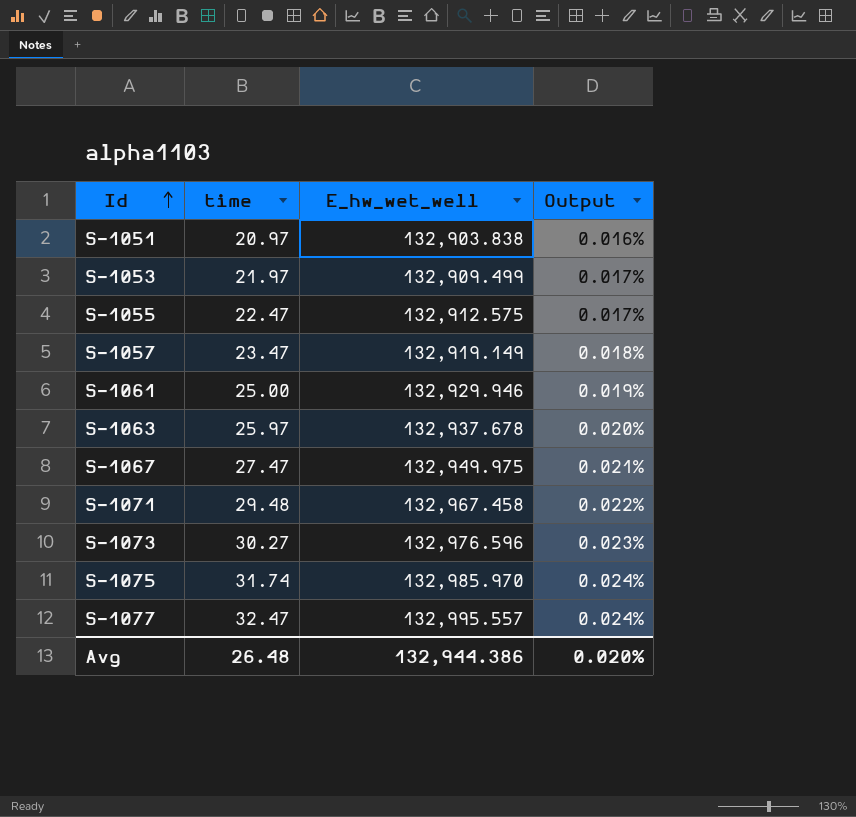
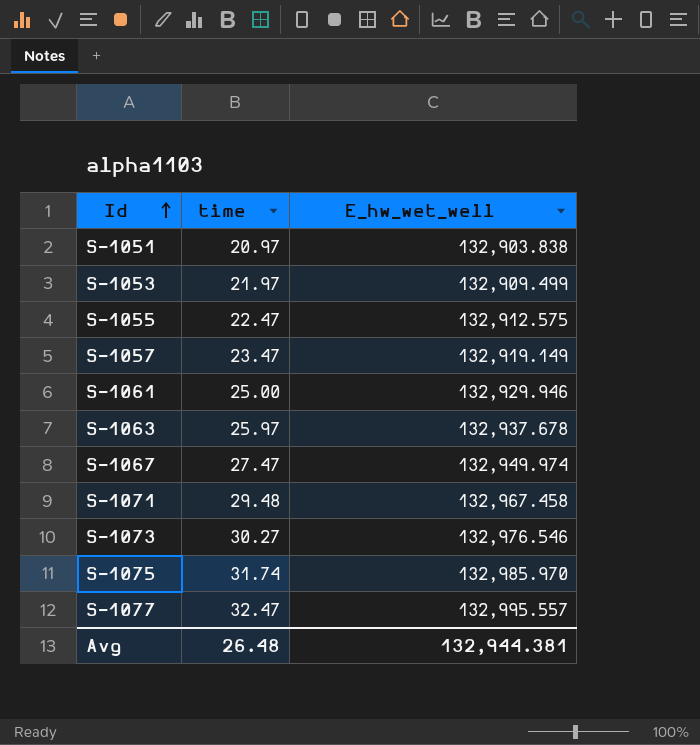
column Output | formula: [time] / [E_hw_wet_well] -> none
S-1067 | E_hw_wet_well: 132,949.975 -> 132,949.974
S-1073 | E_hw_wet_well: 132,976.596 -> 132,976.546
Avg | E_hw_wet_well: 132,944.386 -> 132,944.381

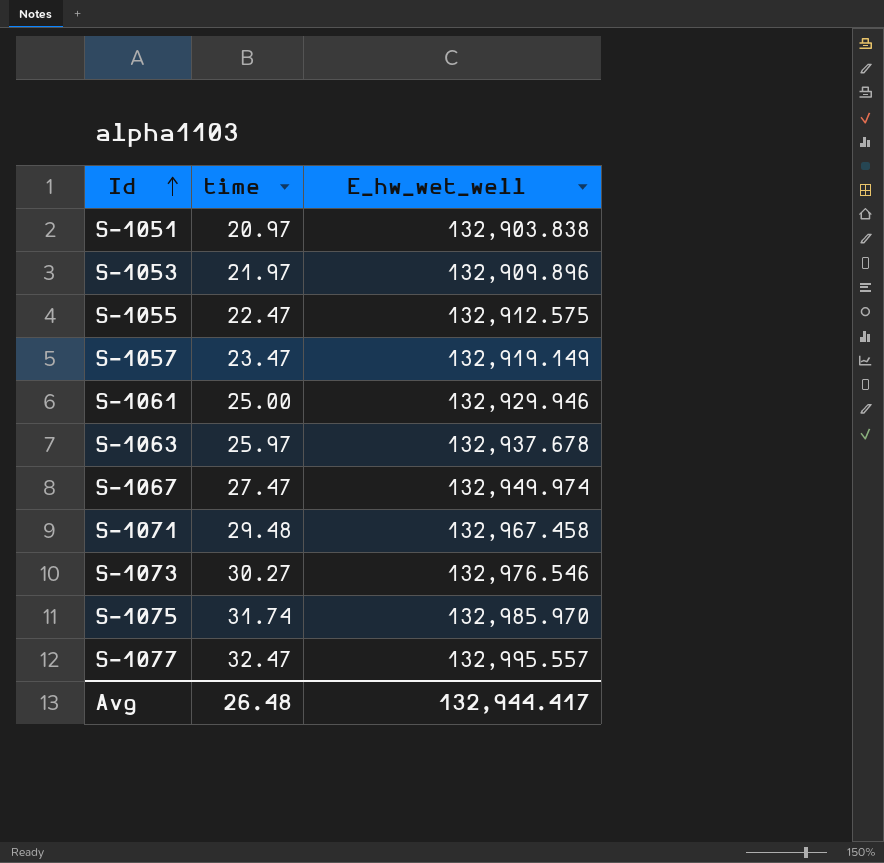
S-1053 | E_hw_wet_well: 132,909.499 -> 132,909.896
Avg | E_hw_wet_well: 132,944.381 -> 132,944.417

